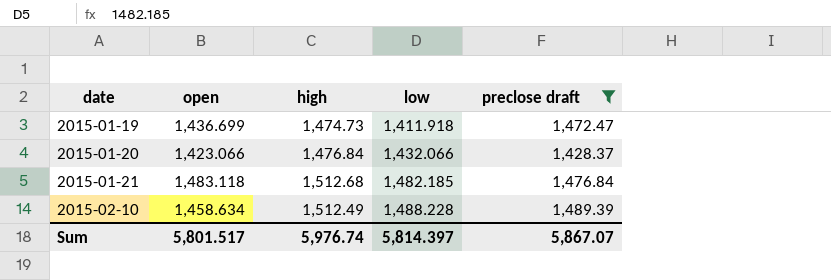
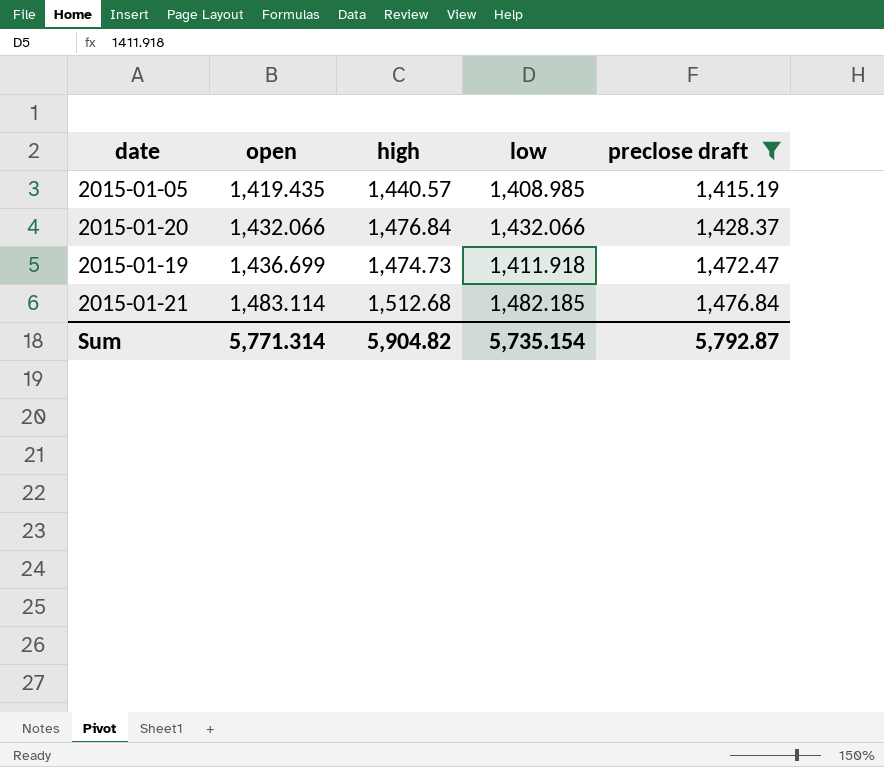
row order: date ascending -> open ascending
row 2015-02-10: 1,458.634 | 1,512.49 | 1,488.228 | 1,489.39 -> none
row 2015-01-05: none -> 1,419.435 | 1,440.57 | 1,408.985 | 1,415.19
2015-01-20 | open: 1,423.066 -> 1,432.066
2015-01-21 | open: 1,483.118 -> 1,483.114
Sum | open: 5,801.517 -> 5,771.314
Sum | high: 5,976.74 -> 5,904.82
Sum | low: 5,814.397 -> 5,735.154
Sum | preclose draft: 5,867.07 -> 5,792.87

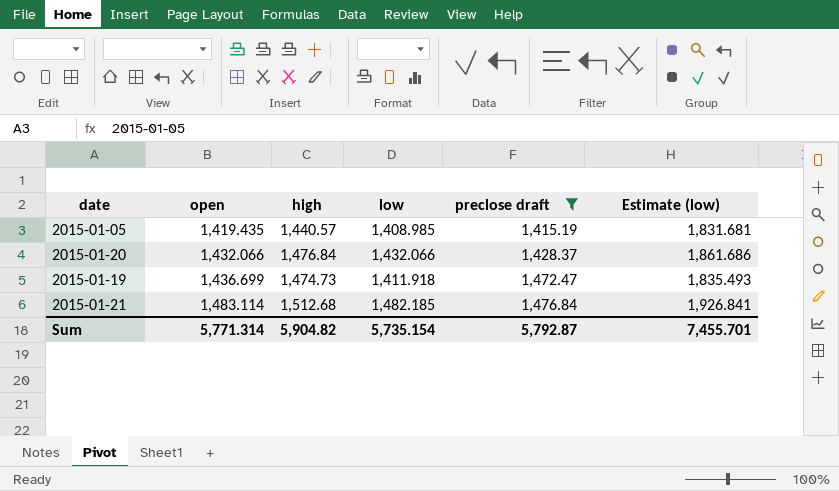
column Estimate (low) | formula: none -> [low] * 1.3

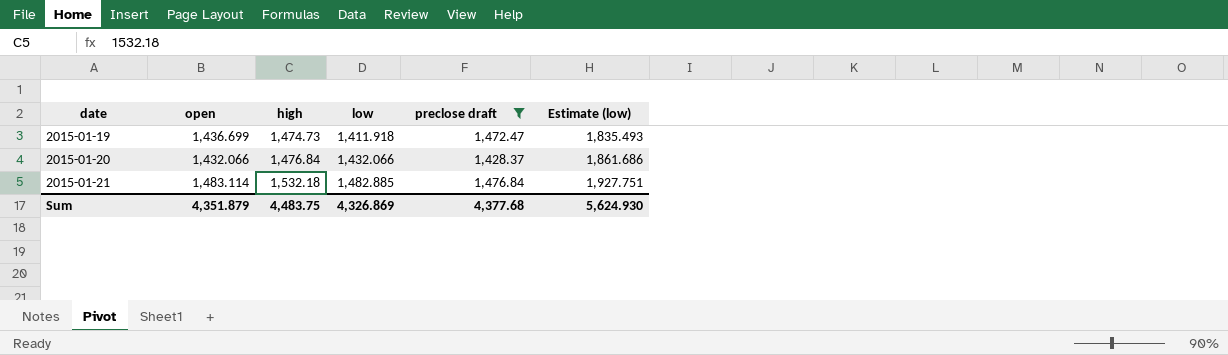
row order: open ascending -> date ascending
row 2015-01-05: 1,419.435 | 1,440.57 | 1,408.985 | 1,415.19 | 1,831.681 -> none
2015-01-21 | high: 1,512.68 -> 1,532.18
2015-01-21 | low: 1,482.185 -> 1,482.885
2015-01-21 | Estimate (low): 1,926.841 -> 1,927.751
Sum | open: 5,771.314 -> 4,351.879
Sum | high: 5,904.82 -> 4,483.75
Sum | low: 5,735.154 -> 4,326.869
Sum | preclose draft: 5,792.87 -> 4,377.68
Sum | Estimate (low): 7,455.701 -> 5,624.930

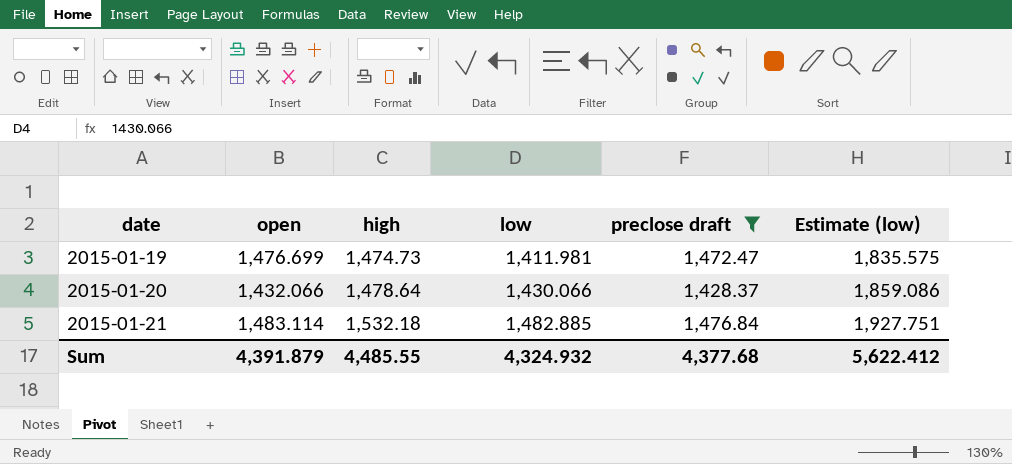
2015-01-19 | open: 1,436.699 -> 1,476.699
2015-01-19 | low: 1,411.918 -> 1,411.981
2015-01-19 | Estimate (low): 1,835.493 -> 1,835.575
2015-01-20 | high: 1,476.84 -> 1,478.64
2015-01-20 | low: 1,432.066 -> 1,430.066
2015-01-20 | Estimate (low): 1,861.686 -> 1,859.086
Sum | open: 4,351.879 -> 4,391.879
Sum | high: 4,483.75 -> 4,485.55
Sum | low: 4,326.869 -> 4,324.932
Sum | Estimate (low): 5,624.930 -> 5,622.412

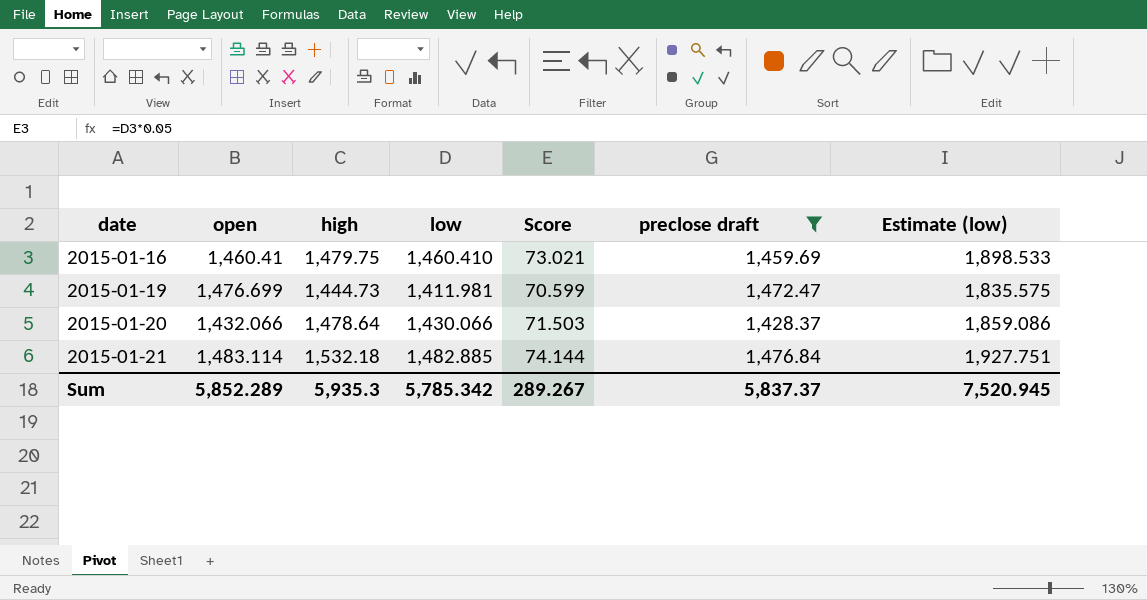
column Score | formula: none -> [low] * 0.05
row 2015-01-16: none -> 1,460.41 | 1,479.75 | 1,460.410 | 73.021 | 1,459.69 | 1,898.533
2015-01-19 | high: 1,474.73 -> 1,444.73
Sum | open: 4,391.879 -> 5,852.289
Sum | high: 4,485.55 -> 5,935.3
Sum | low: 4,324.932 -> 5,785.342
Sum | preclose draft: 4,377.68 -> 5,837.37
Sum | Estimate (low): 5,622.412 -> 7,520.945

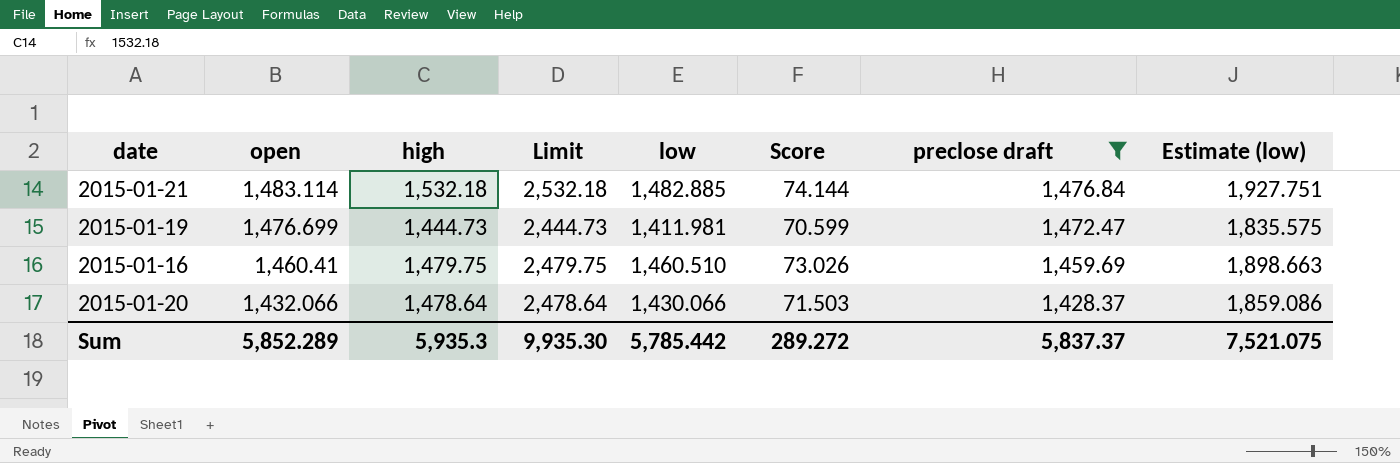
row order: date ascending -> open descending
column Limit | formula: none -> [high] + 1000
2015-01-16 | low: 1,460.410 -> 1,460.510
2015-01-16 | Score: 73.021 -> 73.026
2015-01-16 | Estimate (low): 1,898.533 -> 1,898.663
Sum | low: 5,785.342 -> 5,785.442
Sum | Score: 289.267 -> 289.272
Sum | Estimate (low): 7,520.945 -> 7,521.075

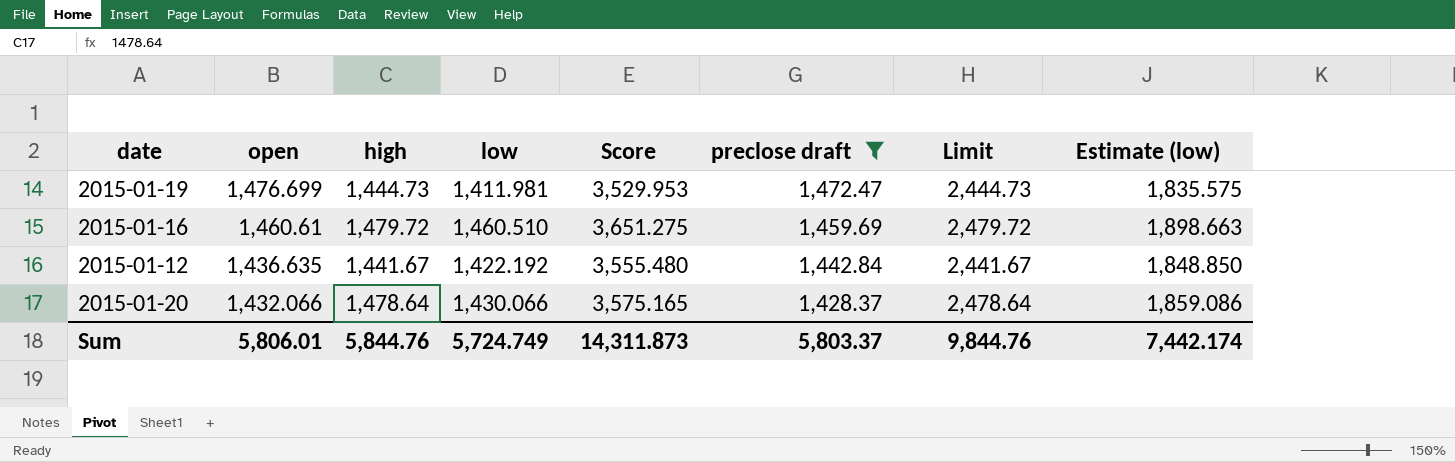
column Score | formula: [low] * 0.05 -> [low] * 2.5
column Limit | position: 4 -> 7
row 2015-01-21: 1,483.114 | 1,532.18 | 2,532.18 | 1,482.885 | 74.144 | 1,476.84 | 1,927.751 -> none
2015-01-16 | open: 1,460.41 -> 1,460.61
2015-01-16 | high: 1,479.75 -> 1,479.72
2015-01-16 | Limit: 2,479.75 -> 2,479.72
row 2015-01-12: none -> 1,436.635 | 1,441.67 | 1,422.192 | 3,555.480 | 1,442.84 | 2,441.67 | 1,848.850
Sum | open: 5,852.289 -> 5,806.01
Sum | high: 5,935.3 -> 5,844.76
Sum | low: 5,785.442 -> 5,724.749
Sum | Score: 289.272 -> 14,311.873
Sum | preclose draft: 5,837.37 -> 5,803.37
Sum | Limit: 9,935.30 -> 9,844.76
Sum | Estimate (low): 7,521.075 -> 7,442.174

